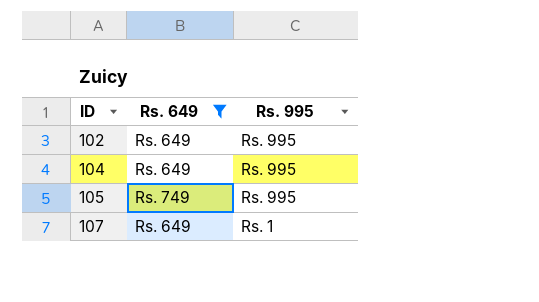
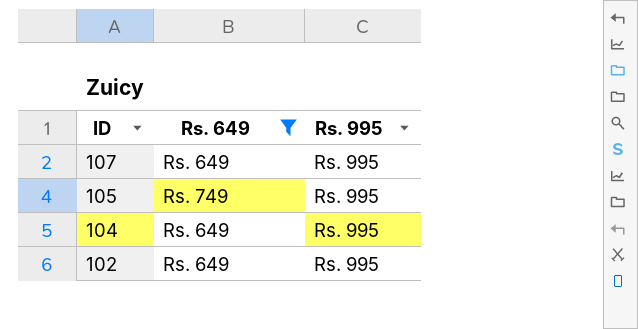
row order: ID ascending -> ID descending
107 | Rs. 995: Rs. 1 -> Rs. 995

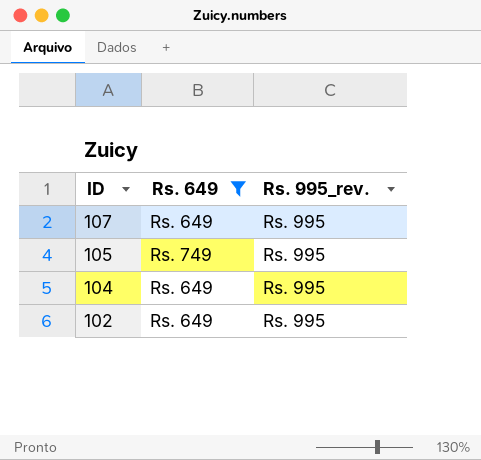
column name: Rs. 995 -> Rs. 995_rev.

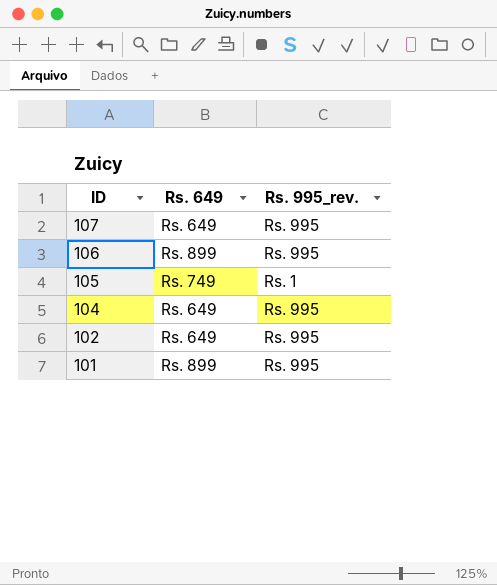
filter: Rs. 649 != Rs. 899 -> none
105 | Rs. 995_rev.: Rs. 995 -> Rs. 1

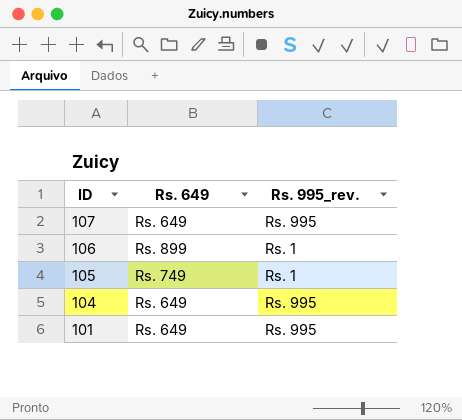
row 102: Rs. 649 | Rs. 995 -> none
106 | Rs. 995_rev.: Rs. 995 -> Rs. 1
101 | Rs. 649: Rs. 899 -> Rs. 649

